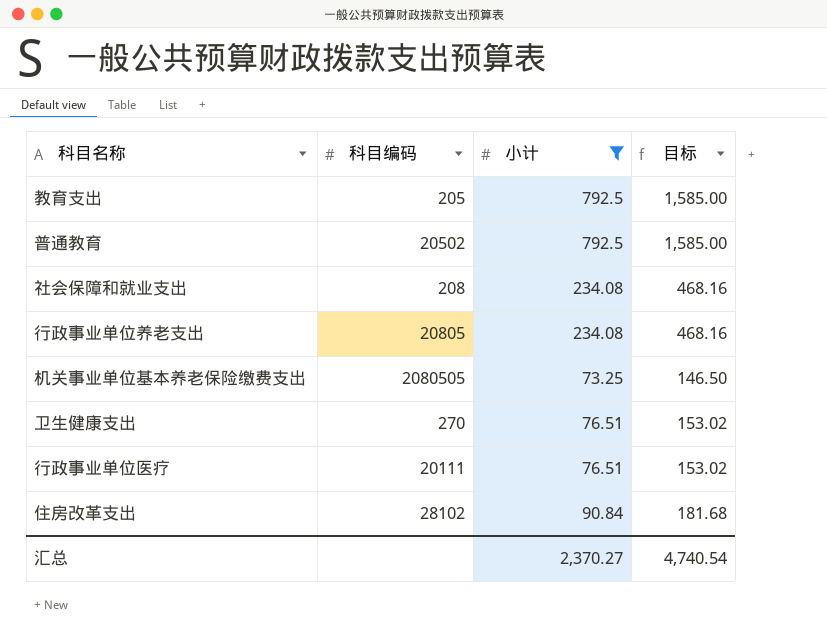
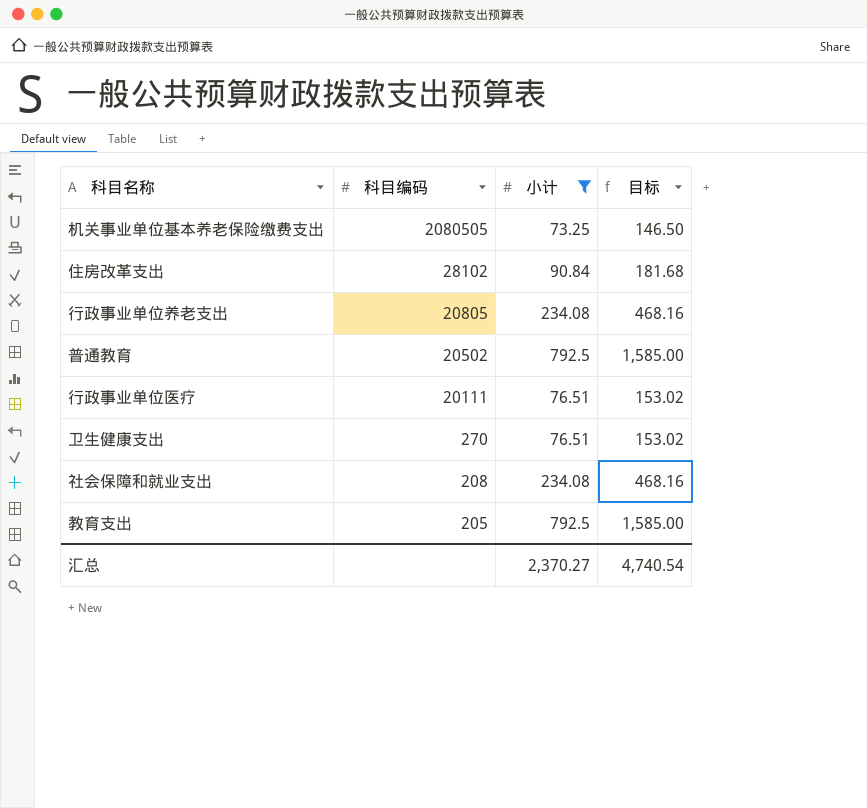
row order: none -> 科目编码 descending

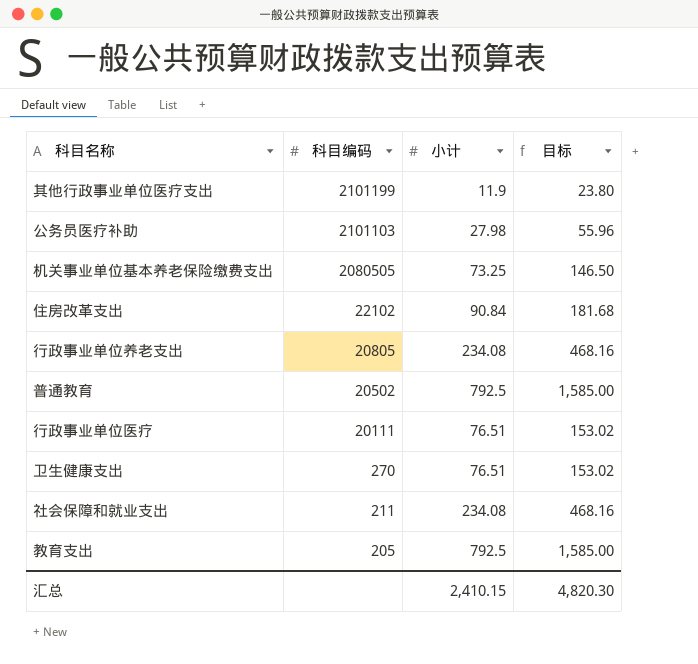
filter: 小计 >= 73.25 -> none
住房改革支出 | 科目编码: 28102 -> 22102
社会保障和就业支出 | 科目编码: 208 -> 211
汇总 | 小计: 2,370.27 -> 2,410.15
汇总 | 目标: 4,740.54 -> 4,820.30

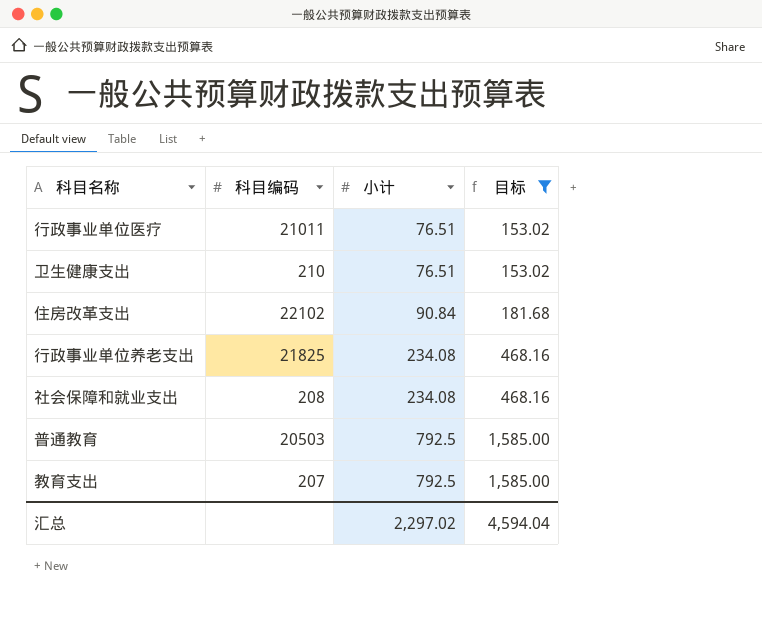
filter: none -> 目标 >= 153.02
row order: 科目编码 descending -> 小计 ascending
行政事业单位医疗 | 科目编码: 20111 -> 21011
卫生健康支出 | 科目编码: 270 -> 210
行政事业单位养老支出 | 科目编码: 20805 -> 21825
社会保障和就业支出 | 科目编码: 211 -> 208
普通教育 | 科目编码: 20502 -> 20503
教育支出 | 科目编码: 205 -> 207
汇总 | 小计: 2,410.15 -> 2,297.02
汇总 | 目标: 4,820.30 -> 4,594.04

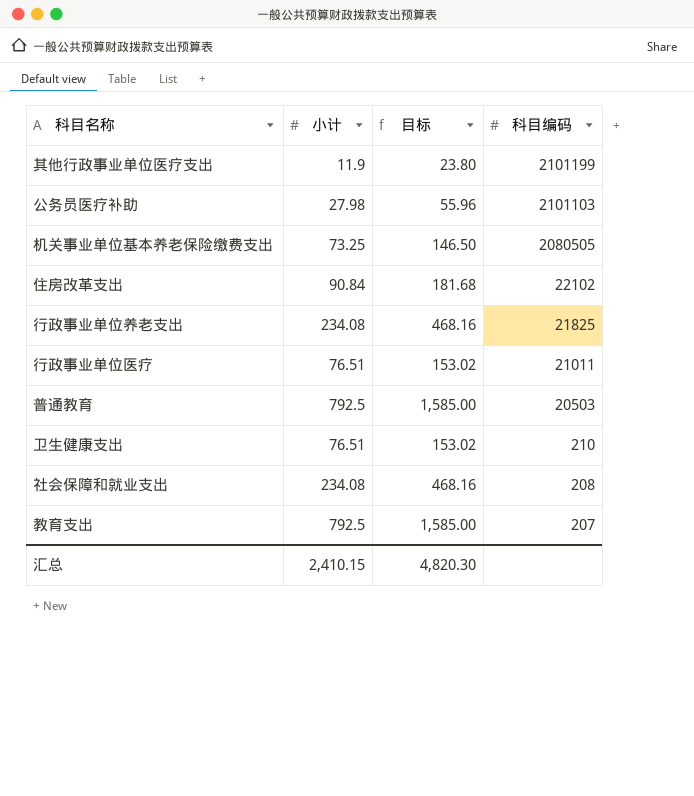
filter: 目标 >= 153.02 -> none
row order: 小计 ascending -> 科目编码 descending
column 科目编码 | position: 2 -> 4
汇总 | 小计: 2,297.02 -> 2,410.15
汇总 | 目标: 4,594.04 -> 4,820.30

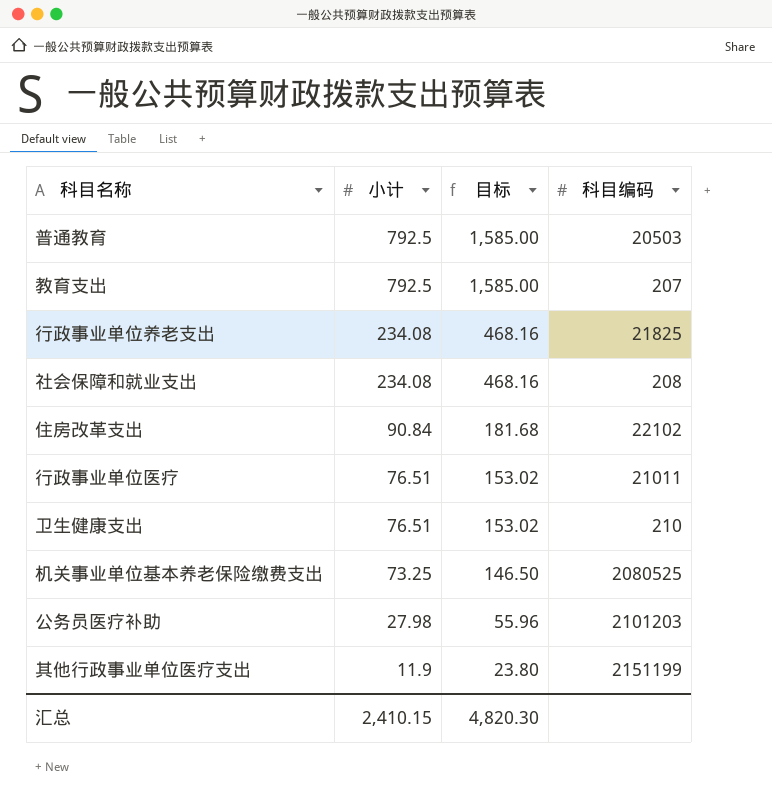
row order: 科目编码 descending -> 小计 descending
机关事业单位基本养老保险缴费支出 | 科目编码: 2080505 -> 2080525
公务员医疗补助 | 科目编码: 2101103 -> 2101203
其他行政事业单位医疗支出 | 科目编码: 2101199 -> 2151199

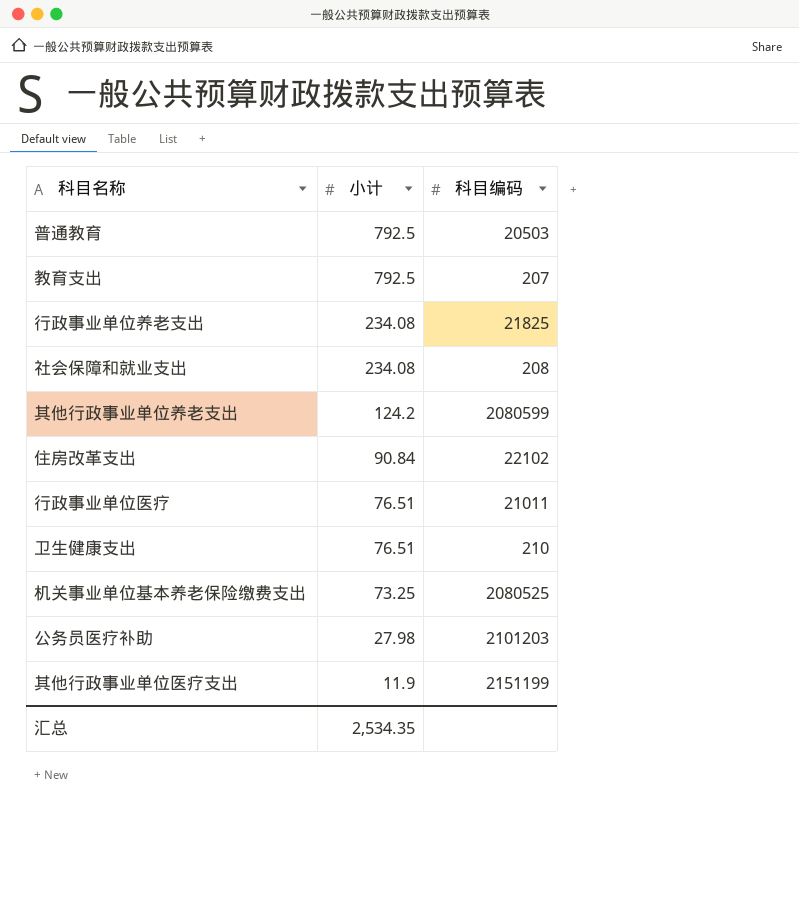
column 目标 | formula: [小计] * 2 -> none
row 其他行政事业单位养老支出: none -> 124.2 | 2080599
汇总 | 小计: 2,410.15 -> 2,534.35

